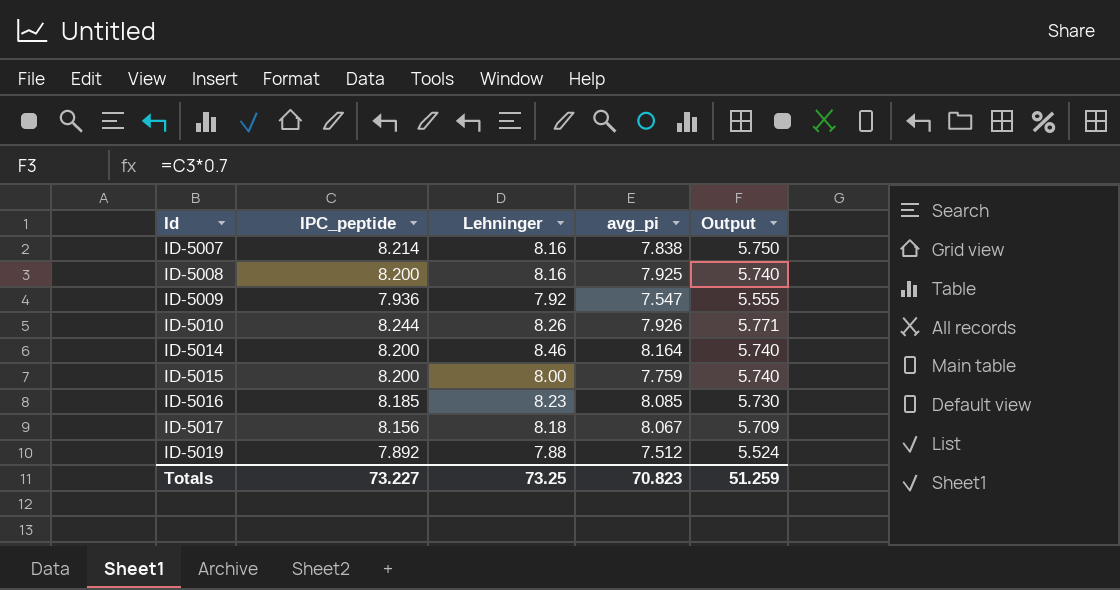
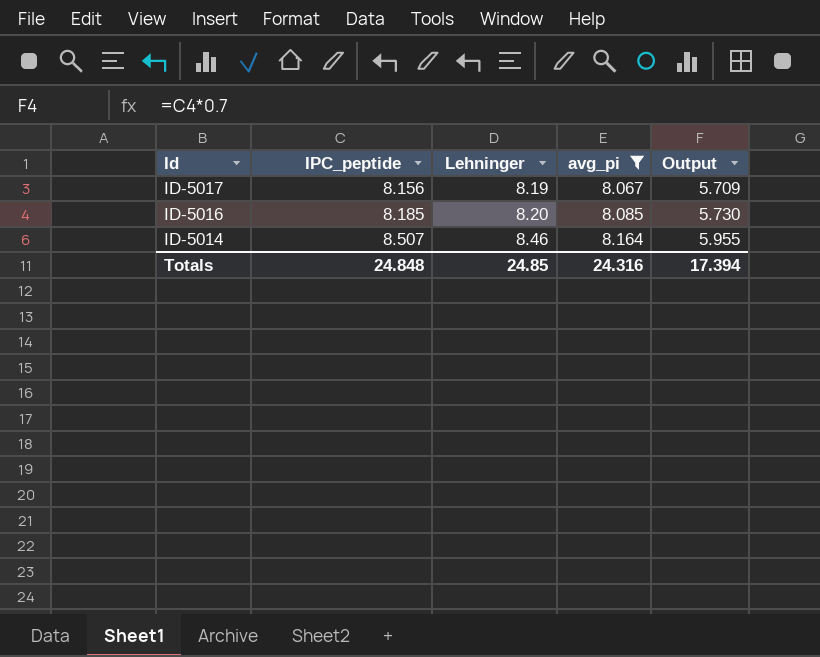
filter: none -> avg_pi >= 8.067
row order: Id ascending -> Id descending
ID-5017 | Lehninger: 8.18 -> 8.19
ID-5016 | Lehninger: 8.23 -> 8.20
ID-5014 | IPC_peptide: 8.200 -> 8.507
ID-5014 | Output: 5.740 -> 5.955
Totals | IPC_peptide: 73.227 -> 24.848
Totals | Lehninger: 73.25 -> 24.85
Totals | avg_pi: 70.823 -> 24.316
Totals | Output: 51.259 -> 17.394

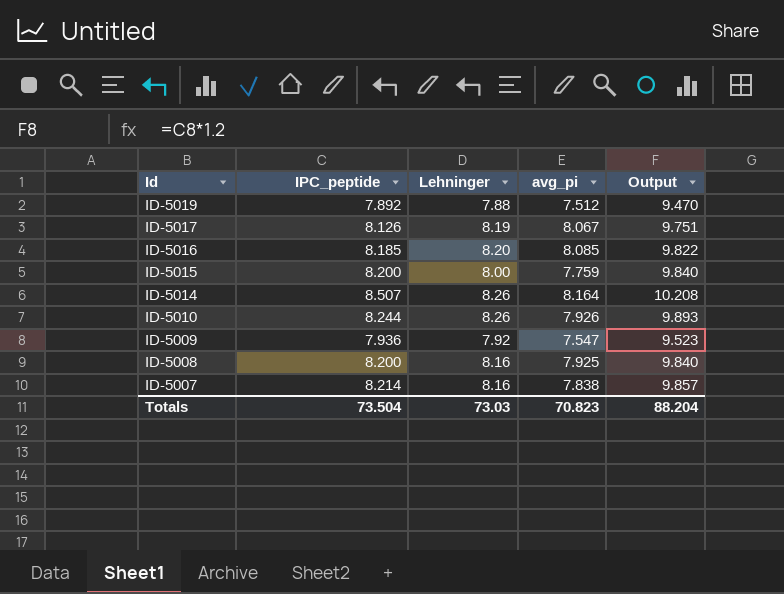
filter: avg_pi >= 8.067 -> none
column Output | formula: [IPC_peptide] * 0.7 -> [IPC_peptide] * 1.2
ID-5017 | IPC_peptide: 8.156 -> 8.126
ID-5014 | Lehninger: 8.46 -> 8.26
Totals | IPC_peptide: 24.848 -> 73.504
Totals | Lehninger: 24.85 -> 73.03
Totals | avg_pi: 24.316 -> 70.823
Totals | Output: 17.394 -> 88.204

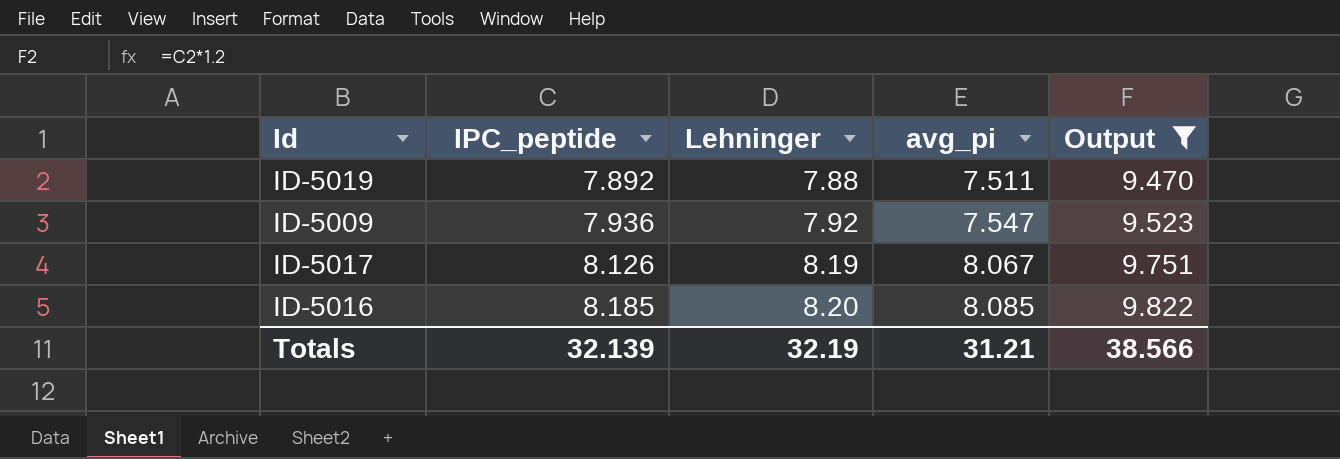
filter: none -> Output <= 9.822
row order: Id descending -> IPC_peptide ascending
ID-5019 | avg_pi: 7.512 -> 7.511
Totals | IPC_peptide: 73.504 -> 32.139
Totals | Lehninger: 73.03 -> 32.19
Totals | avg_pi: 70.823 -> 31.21
Totals | Output: 88.204 -> 38.566

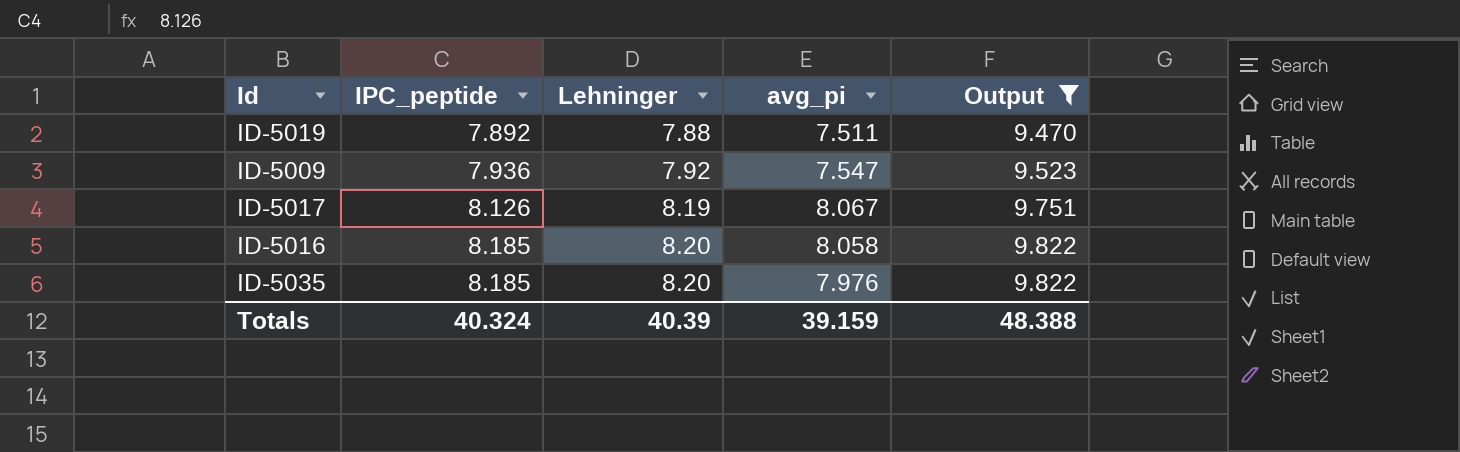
ID-5016 | avg_pi: 8.085 -> 8.058
row ID-5035: none -> 8.185 | 8.20 | 7.976 | 9.822
Totals | IPC_peptide: 32.139 -> 40.324
Totals | Lehninger: 32.19 -> 40.39
Totals | avg_pi: 31.21 -> 39.159
Totals | Output: 38.566 -> 48.388

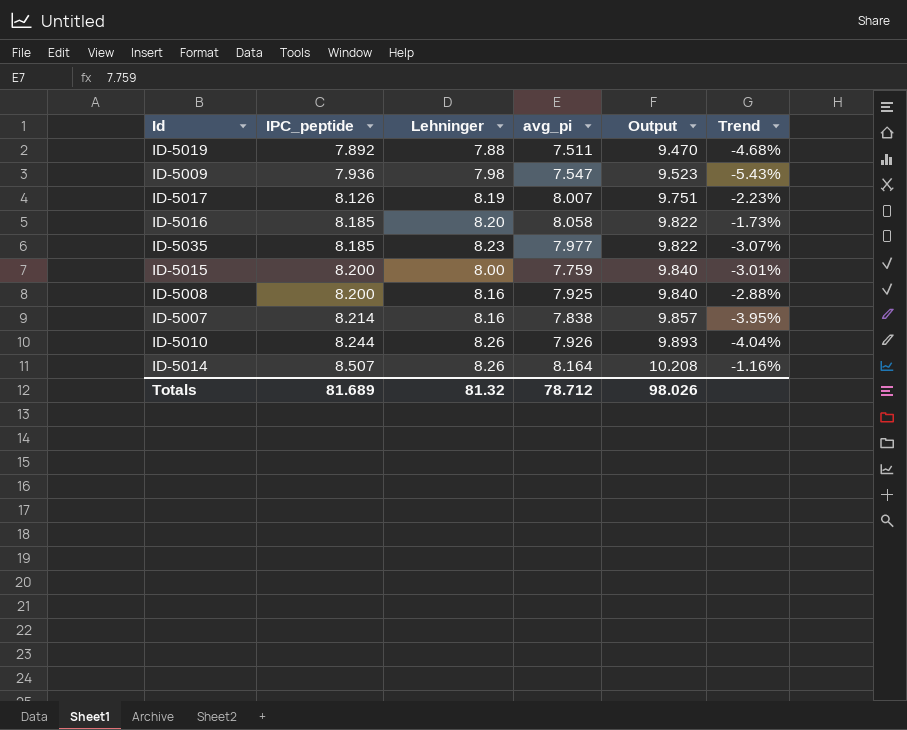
filter: Output <= 9.822 -> none
column Trend | formula: none -> ([avg_pi] - [Lehninger]) / [Lehninger]
ID-5009 | Lehninger: 7.92 -> 7.98
ID-5017 | avg_pi: 8.067 -> 8.007
ID-5035 | Lehninger: 8.20 -> 8.23
ID-5035 | avg_pi: 7.976 -> 7.977
Totals | IPC_peptide: 40.324 -> 81.689
Totals | Lehninger: 40.39 -> 81.32
Totals | avg_pi: 39.159 -> 78.712
Totals | Output: 48.388 -> 98.026

